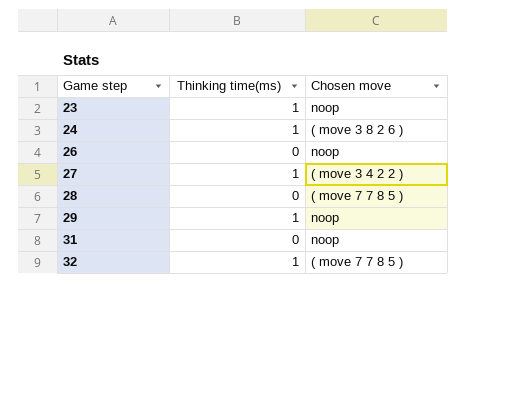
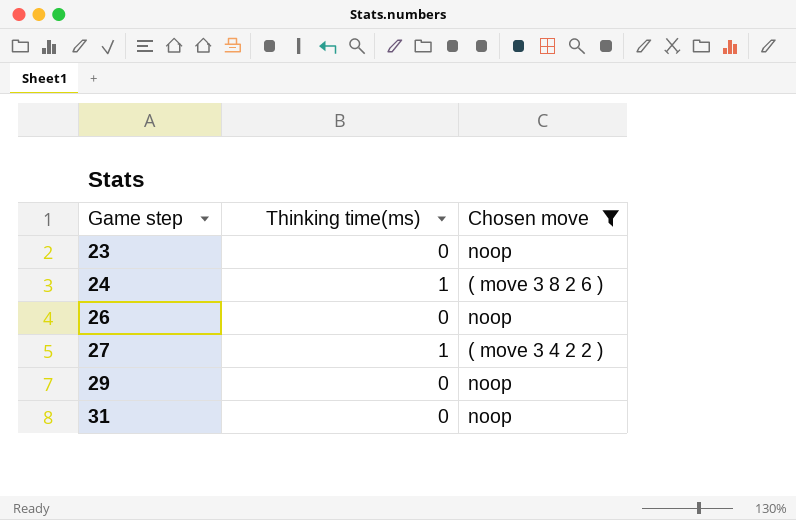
filter: none -> Chosen move != ( move 7 7 8 5 )
23 | Thinking time(ms): 1 -> 0
29 | Thinking time(ms): 1 -> 0

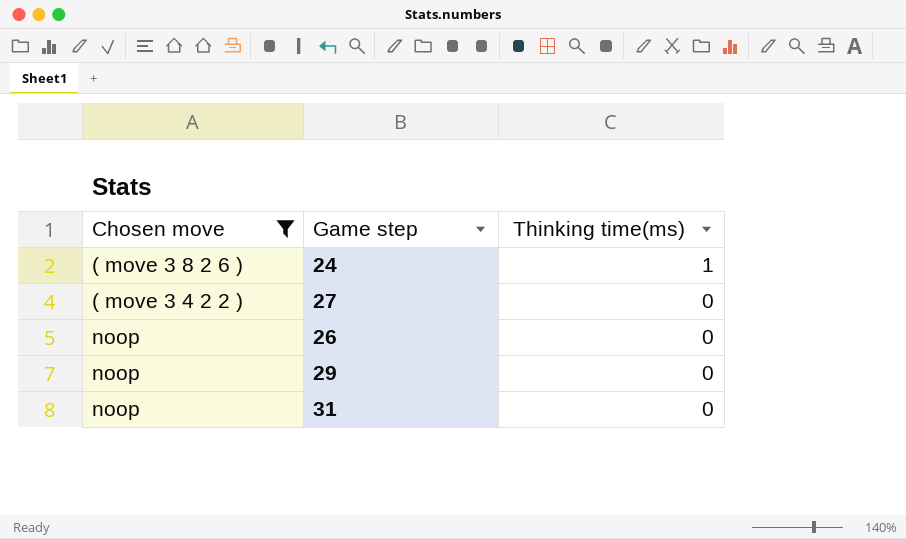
row order: Game step ascending -> Thinking time(ms) descending
column Chosen move | position: 3 -> 1
row 23: 0 | noop -> none
27 | Thinking time(ms): 1 -> 0

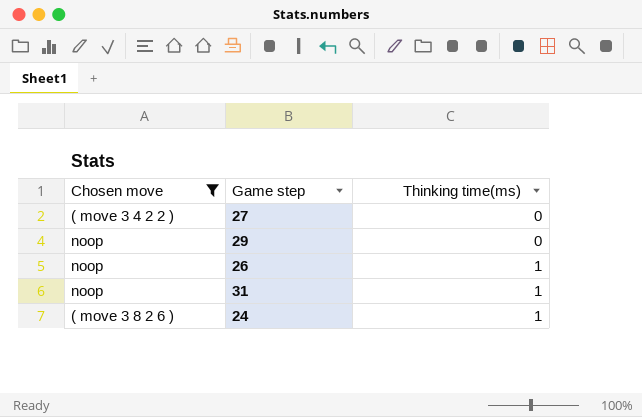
row order: Thinking time(ms) descending -> Thinking time(ms) ascending
26 | Thinking time(ms): 0 -> 1
31 | Thinking time(ms): 0 -> 1

